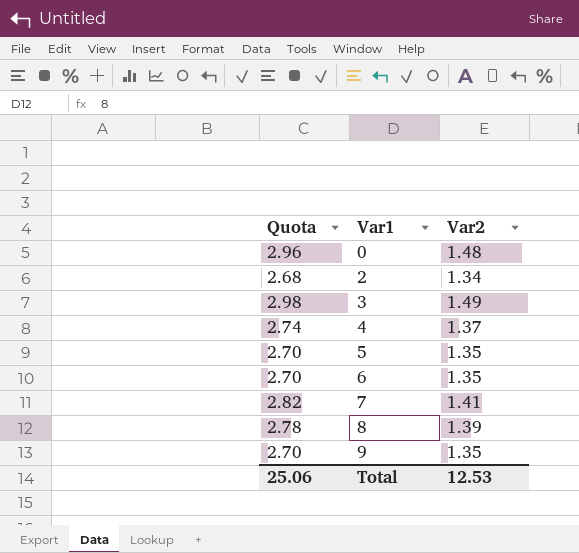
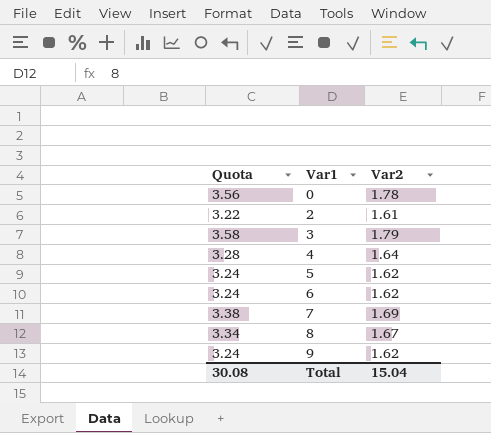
0 | Quota: 2.96 -> 3.56
0 | Var2: 1.48 -> 1.78
2 | Quota: 2.68 -> 3.22
2 | Var2: 1.34 -> 1.61
3 | Quota: 2.98 -> 3.58
3 | Var2: 1.49 -> 1.79
4 | Quota: 2.74 -> 3.28
4 | Var2: 1.37 -> 1.64
5 | Quota: 2.70 -> 3.24
5 | Var2: 1.35 -> 1.62
6 | Quota: 2.70 -> 3.24
6 | Var2: 1.35 -> 1.62
7 | Quota: 2.82 -> 3.38
7 | Var2: 1.41 -> 1.69
8 | Quota: 2.78 -> 3.34
8 | Var2: 1.39 -> 1.67
9 | Quota: 2.70 -> 3.24
9 | Var2: 1.35 -> 1.62
Total | Quota: 25.06 -> 30.08
Total | Var2: 12.53 -> 15.04

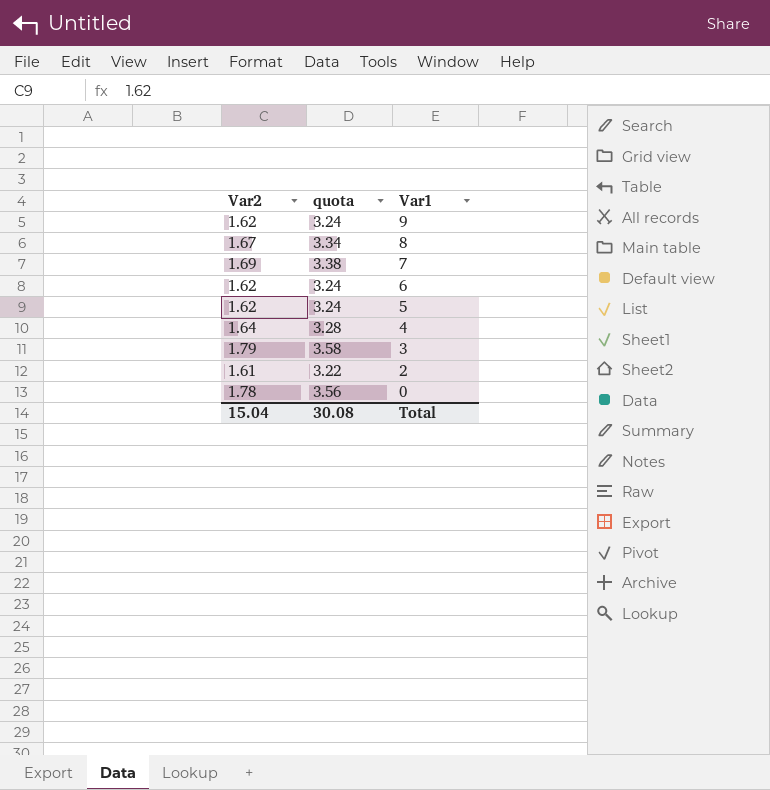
row order: Var1 ascending -> Var1 descending
column Var2 | position: 3 -> 1
column name: Quota -> quota

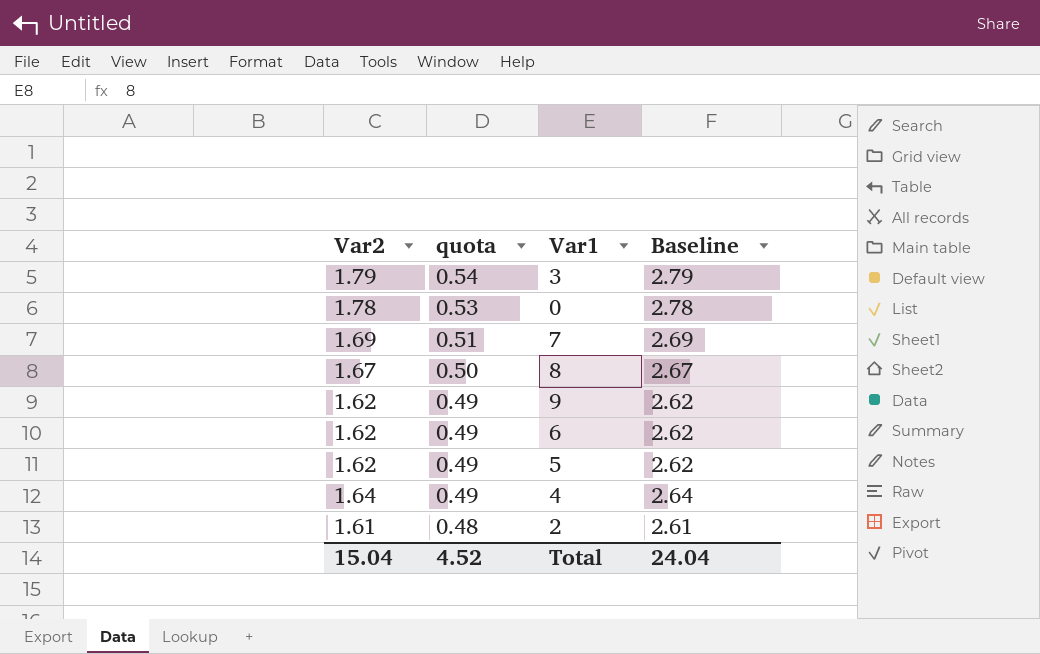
row order: Var1 descending -> quota descending
column quota | formula: [Var2] * 2 -> [Var2] * 0.3
column Baseline | formula: none -> [Var2] + 1
Total | quota: 30.08 -> 4.52

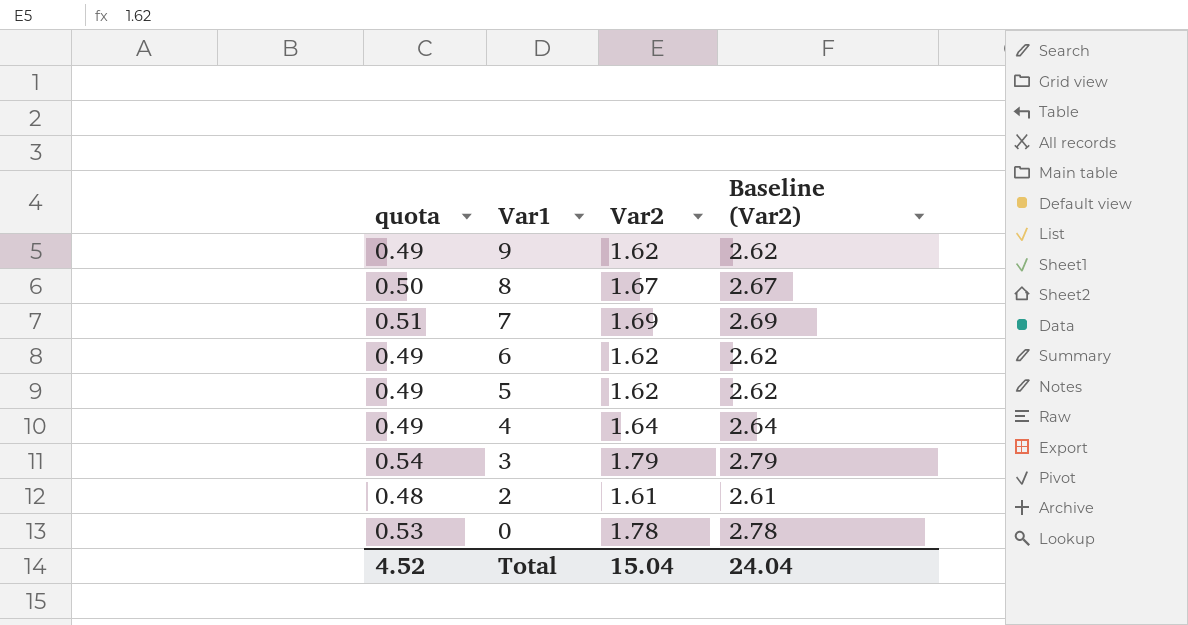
row order: quota descending -> Var1 descending
column Var2 | position: 1 -> 3
column name: Baseline -> Baseline (Var2)

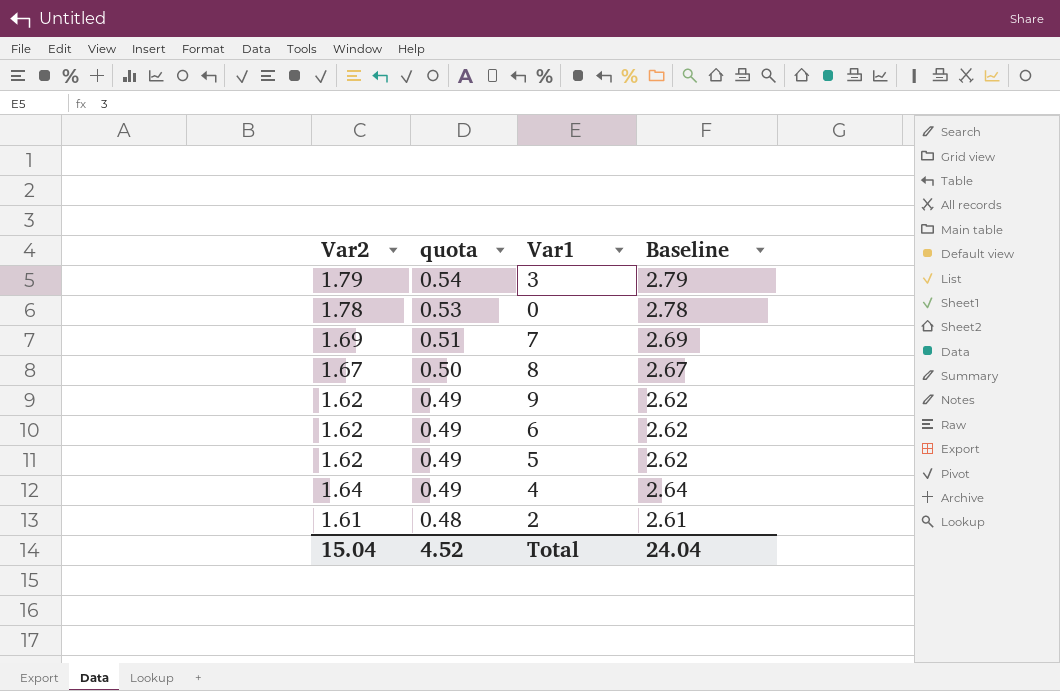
row order: Var1 descending -> quota descending
column Var2 | position: 3 -> 1
column name: Baseline (Var2) -> Baseline

